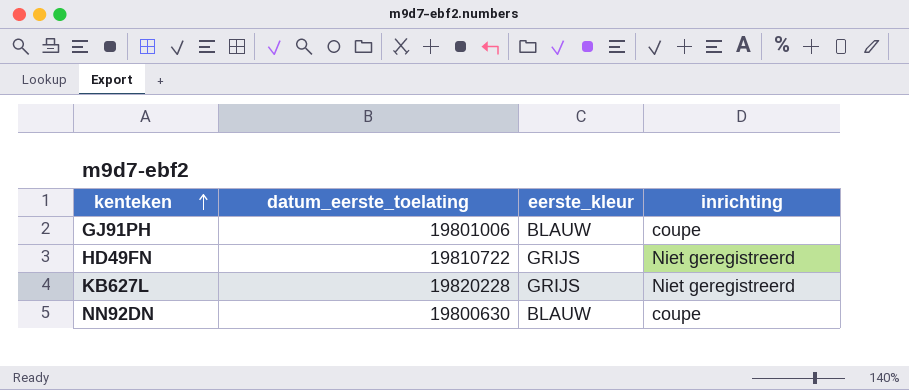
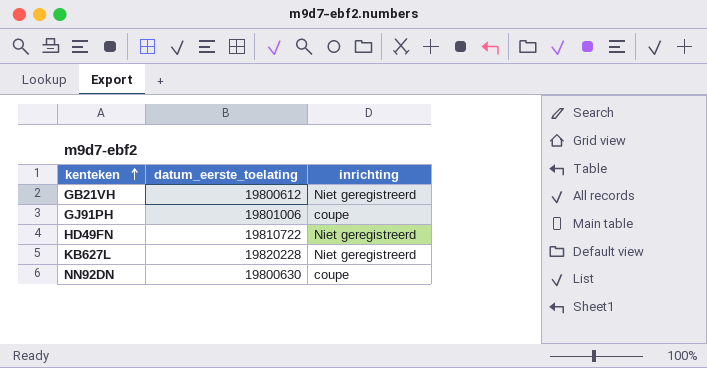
column eerste_kleur | position: 3 -> none
row GB21VH: none -> 19800612 | Niet geregistreerd

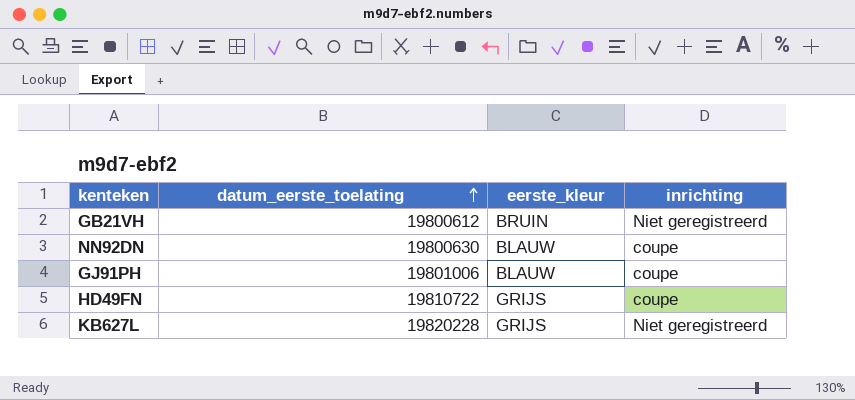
row order: kenteken ascending -> datum_eerste_toelating ascending
column eerste_kleur | position: none -> 3
HD49FN | inrichting: Niet geregistreerd -> coupe

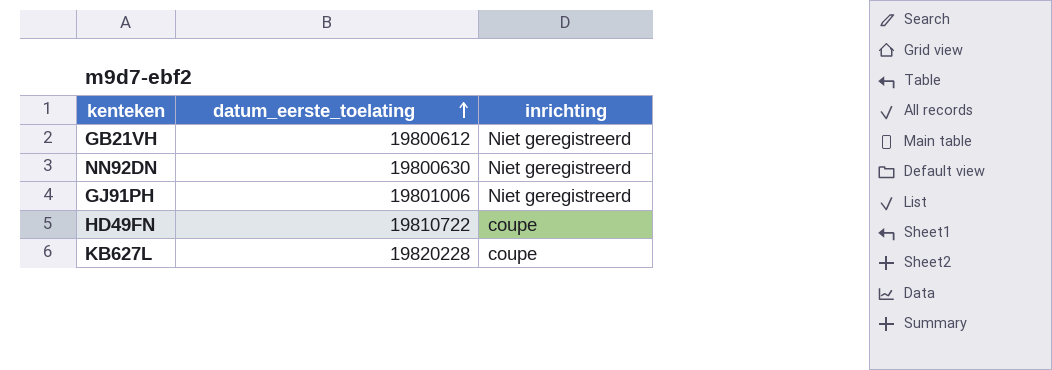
column eerste_kleur | position: 3 -> none
NN92DN | inrichting: coupe -> Niet geregistreerd
GJ91PH | inrichting: coupe -> Niet geregistreerd
KB627L | inrichting: Niet geregistreerd -> coupe

